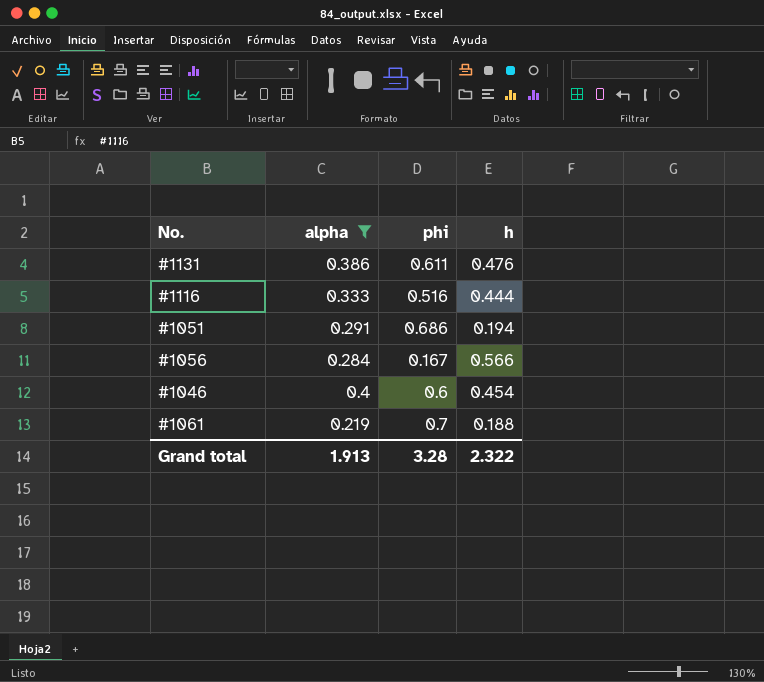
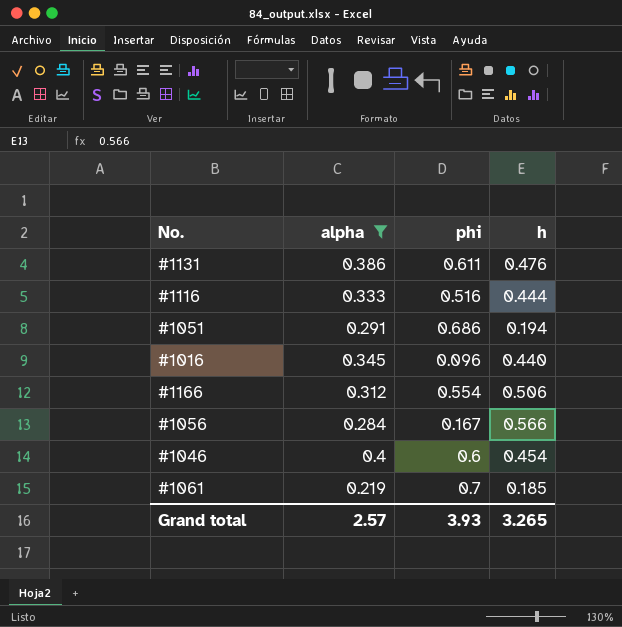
row #1016: none -> 0.345 | 0.096 | 0.440
row #1166: none -> 0.312 | 0.554 | 0.506
#1061 | h: 0.188 -> 0.185
Grand total | alpha: 1.913 -> 2.57
Grand total | phi: 3.28 -> 3.93
Grand total | h: 2.322 -> 3.265

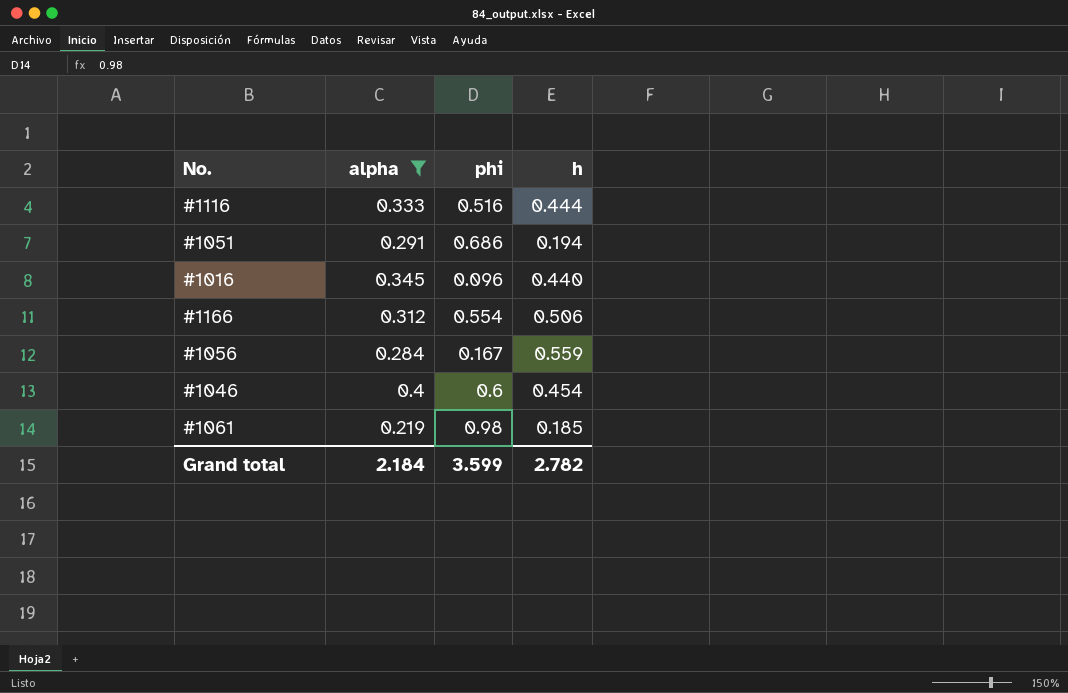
row #1131: 0.386 | 0.611 | 0.476 -> none
#1056 | h: 0.566 -> 0.559
#1061 | phi: 0.7 -> 0.98
Grand total | alpha: 2.57 -> 2.184
Grand total | phi: 3.93 -> 3.599
Grand total | h: 3.265 -> 2.782

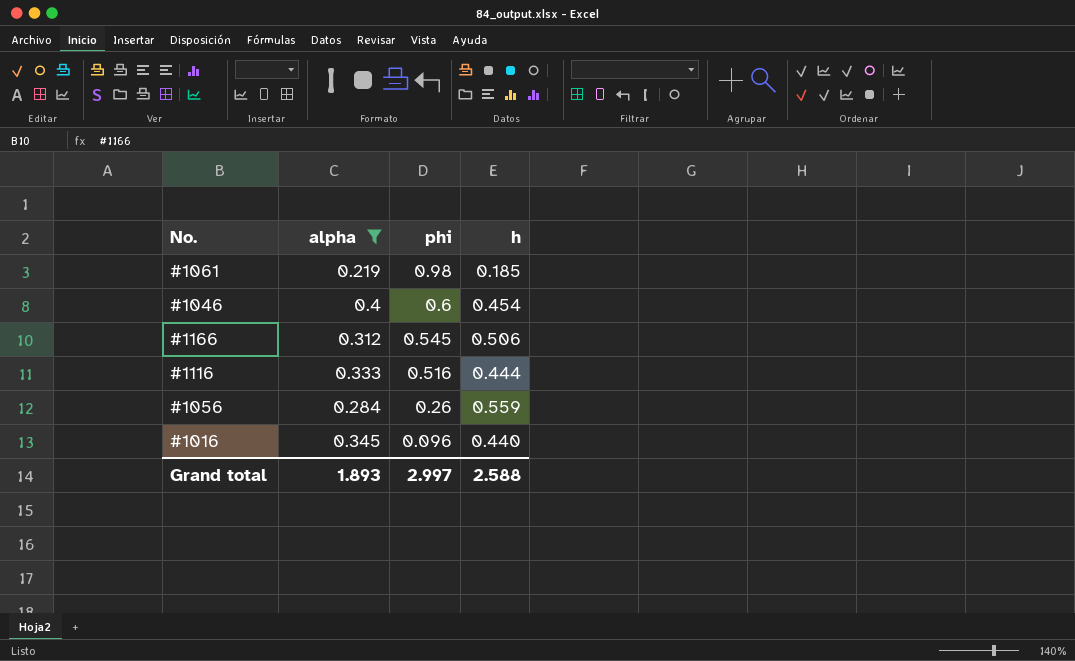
row order: none -> phi descending
row #1051: 0.291 | 0.686 | 0.194 -> none
#1166 | phi: 0.554 -> 0.545
#1056 | phi: 0.167 -> 0.26
Grand total | alpha: 2.184 -> 1.893
Grand total | phi: 3.599 -> 2.997
Grand total | h: 2.782 -> 2.588

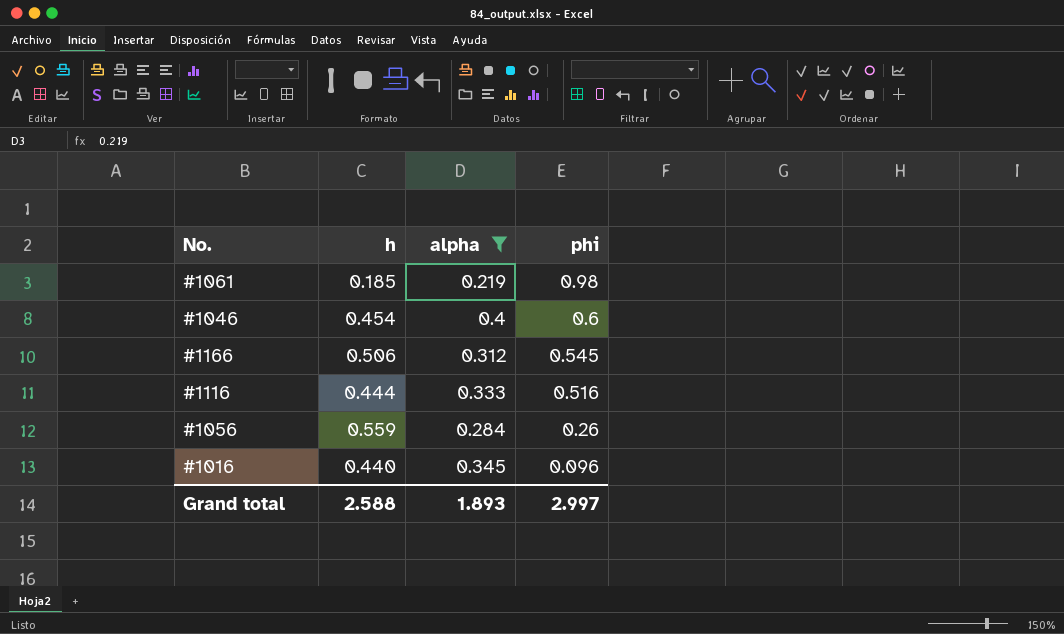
column h | position: 4 -> 2

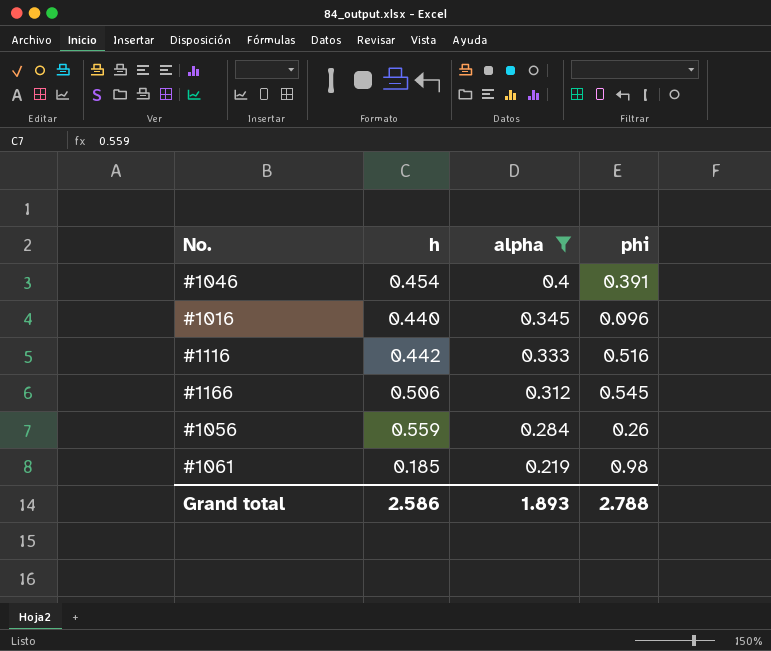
row order: phi descending -> alpha descending
#1046 | phi: 0.6 -> 0.391
#1116 | h: 0.444 -> 0.442
Grand total | h: 2.588 -> 2.586
Grand total | phi: 2.997 -> 2.788

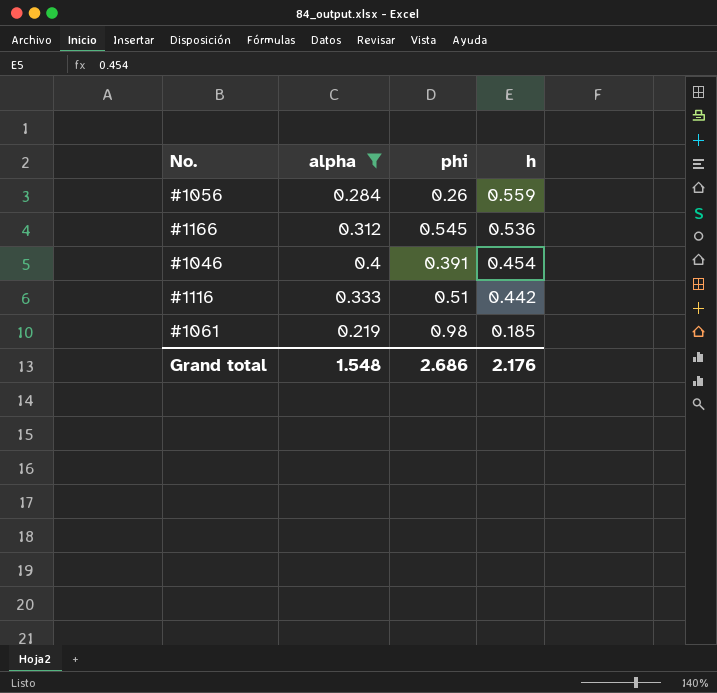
row order: alpha descending -> h descending
column h | position: 2 -> 4
row #1016: 0.440 | 0.345 | 0.096 -> none
#1166 | h: 0.506 -> 0.536
#1116 | phi: 0.516 -> 0.51
Grand total | alpha: 1.893 -> 1.548
Grand total | phi: 2.788 -> 2.686
Grand total | h: 2.586 -> 2.176

